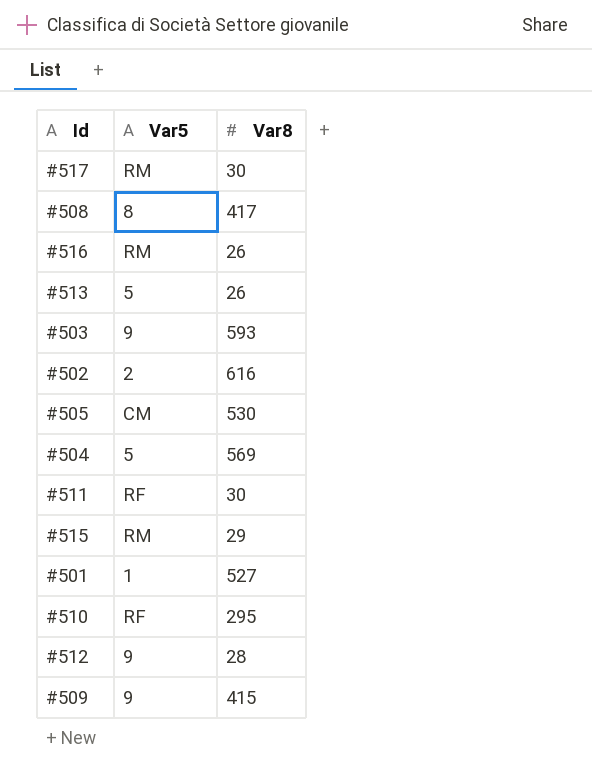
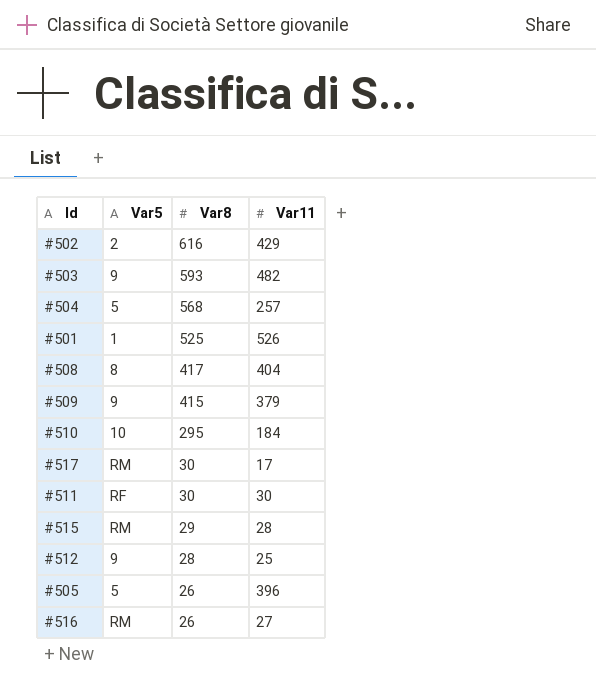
row order: none -> Var8 descending
column Var11 | position: none -> 4
row #513: 5 | 26 -> none
#504 | Var8: 569 -> 568
#501 | Var8: 527 -> 525
#510 | Var5: RF -> 10
#505 | Var5: CM -> 5
#505 | Var8: 530 -> 26

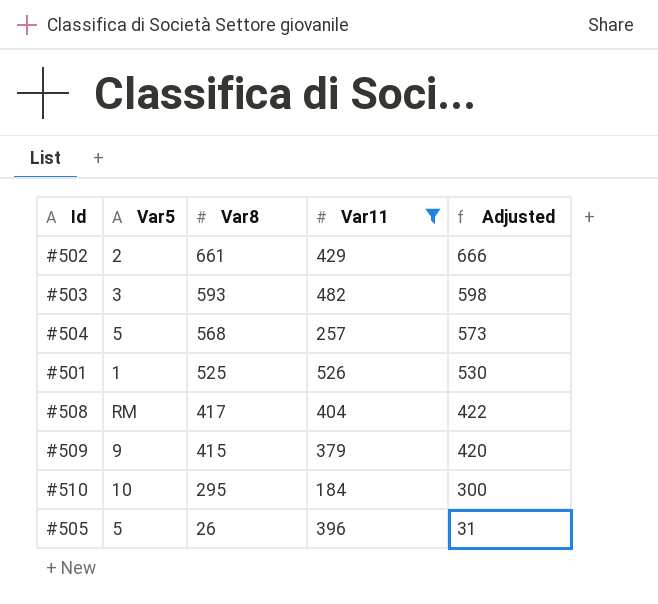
filter: none -> Var11 >= 184
column Adjusted | formula: none -> [Var8] + 5
#502 | Var8: 616 -> 661
#503 | Var5: 9 -> 3
#508 | Var5: 8 -> RM

